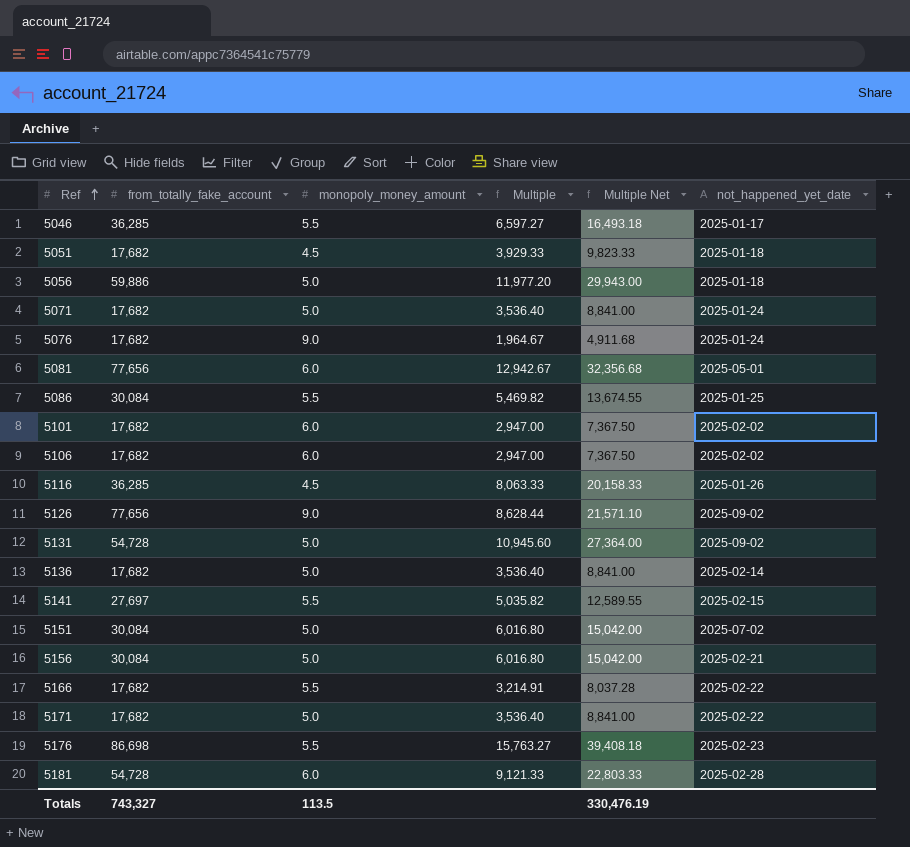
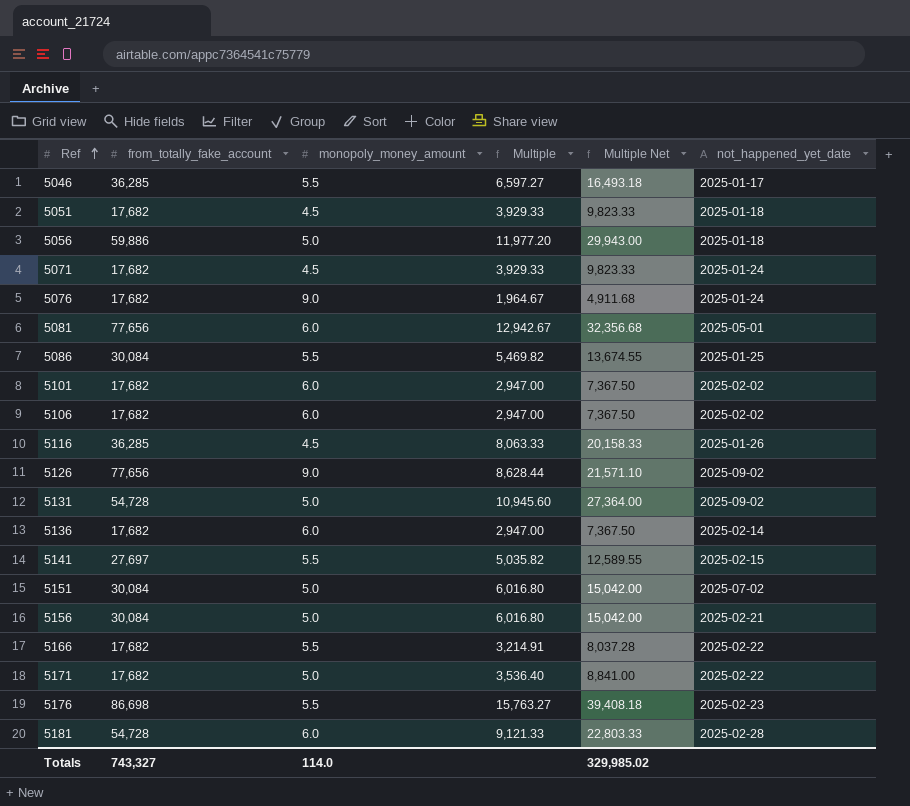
5071 | monopoly_money_amount: 5.0 -> 4.5
5071 | Multiple: 3,536.40 -> 3,929.33
5071 | Multiple Net: 8,841.00 -> 9,823.33
5136 | monopoly_money_amount: 5.0 -> 6.0
5136 | Multiple: 3,536.40 -> 2,947.00
5136 | Multiple Net: 8,841.00 -> 7,367.50
Totals | monopoly_money_amount: 113.5 -> 114.0
Totals | Multiple Net: 330,476.19 -> 329,985.02

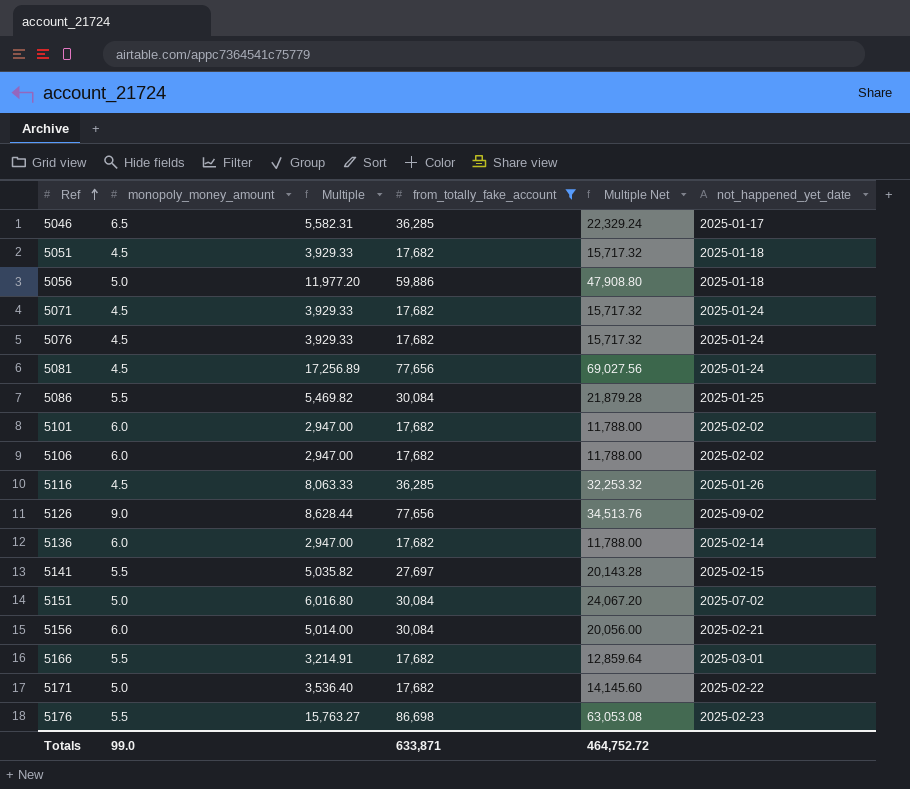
filter: none -> from_totally_fake_account != 54,728
column from_totally_fake_account | position: 2 -> 4
column Multiple Net | formula: [Multiple] * 2.5 -> [Multiple] * 4
5046 | monopoly_money_amount: 5.5 -> 6.5
5046 | Multiple: 6,597.27 -> 5,582.31
5076 | monopoly_money_amount: 9.0 -> 4.5
5076 | Multiple: 1,964.67 -> 3,929.33
5081 | monopoly_money_amount: 6.0 -> 4.5
5081 | Multiple: 12,942.67 -> 17,256.89
5081 | not_happened_yet_date: 2025-05-01 -> 2025-01-24
5156 | monopoly_money_amount: 5.0 -> 6.0
5156 | Multiple: 6,016.80 -> 5,014.00
5166 | not_happened_yet_date: 2025-02-22 -> 2025-03-01
Totals | monopoly_money_amount: 114.0 -> 99.0
Totals | from_totally_fake_account: 743,327 -> 633,871
Totals | Multiple Net: 329,985.02 -> 464,752.72

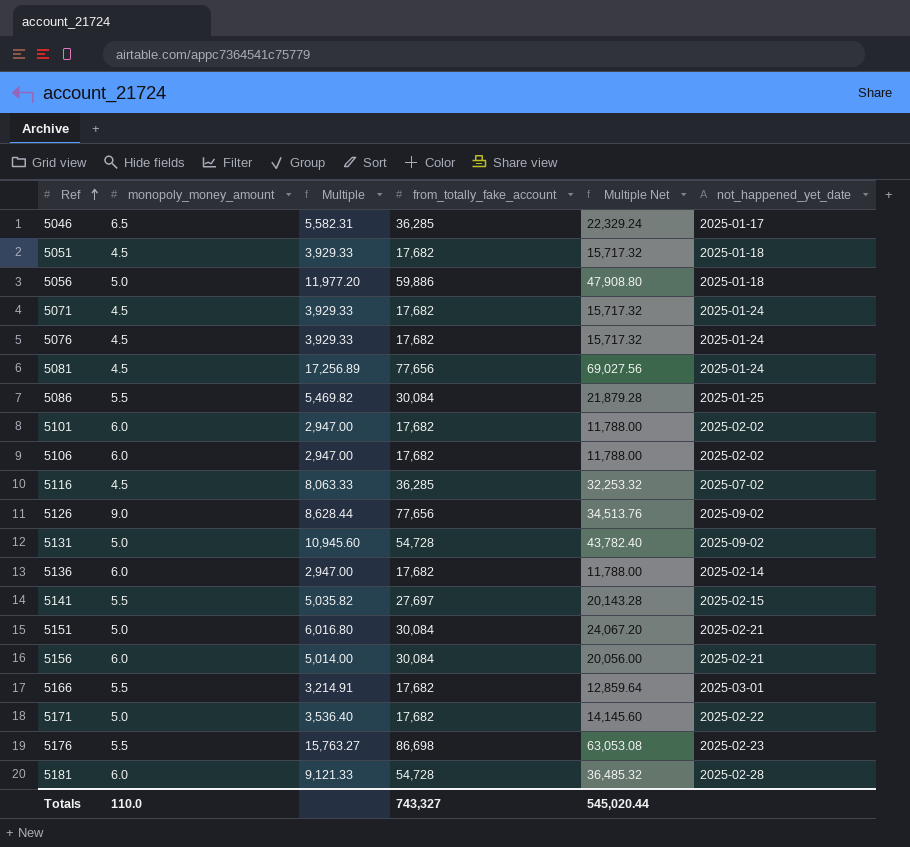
filter: from_totally_fake_account != 54,728 -> none
5116 | not_happened_yet_date: 2025-01-26 -> 2025-07-02
5151 | not_happened_yet_date: 2025-07-02 -> 2025-02-21
Totals | monopoly_money_amount: 99.0 -> 110.0
Totals | from_totally_fake_account: 633,871 -> 743,327
Totals | Multiple Net: 464,752.72 -> 545,020.44

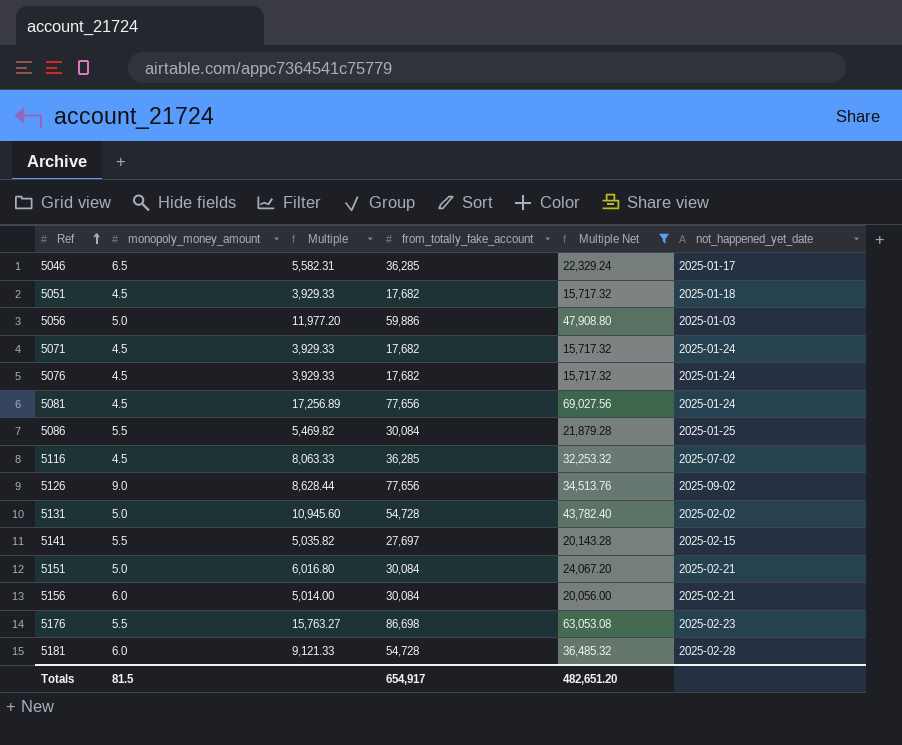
filter: none -> Multiple Net >= 15,717.32
5056 | not_happened_yet_date: 2025-01-18 -> 2025-01-03
5131 | not_happened_yet_date: 2025-09-02 -> 2025-02-02
Totals | monopoly_money_amount: 110.0 -> 81.5
Totals | from_totally_fake_account: 743,327 -> 654,917
Totals | Multiple Net: 545,020.44 -> 482,651.20

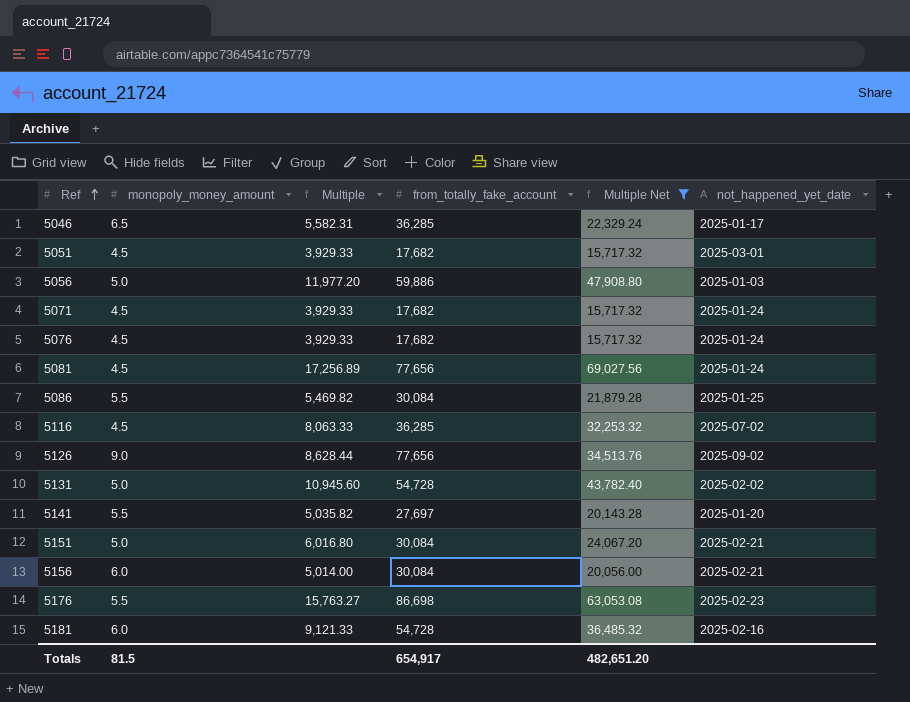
5051 | not_happened_yet_date: 2025-01-18 -> 2025-03-01
5141 | not_happened_yet_date: 2025-02-15 -> 2025-01-20
5181 | not_happened_yet_date: 2025-02-28 -> 2025-02-16

